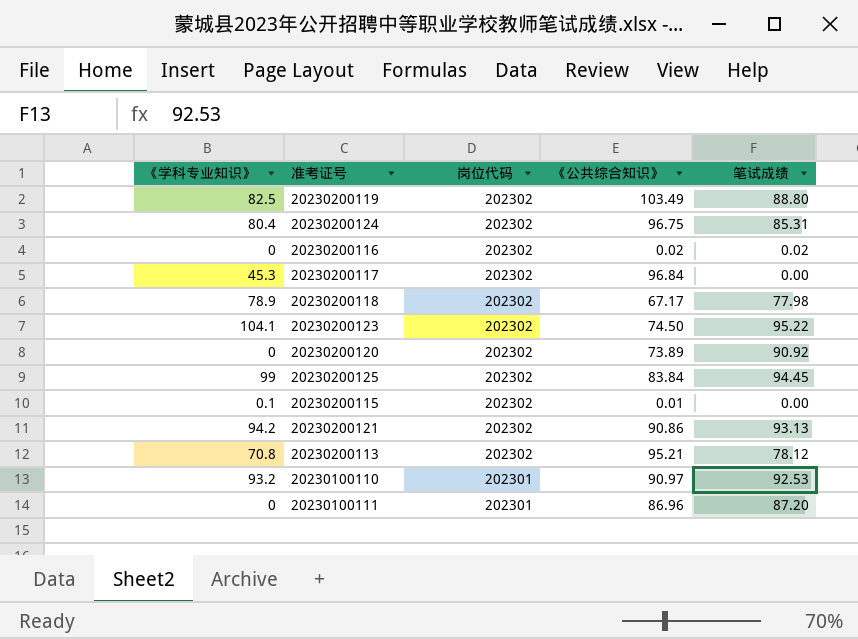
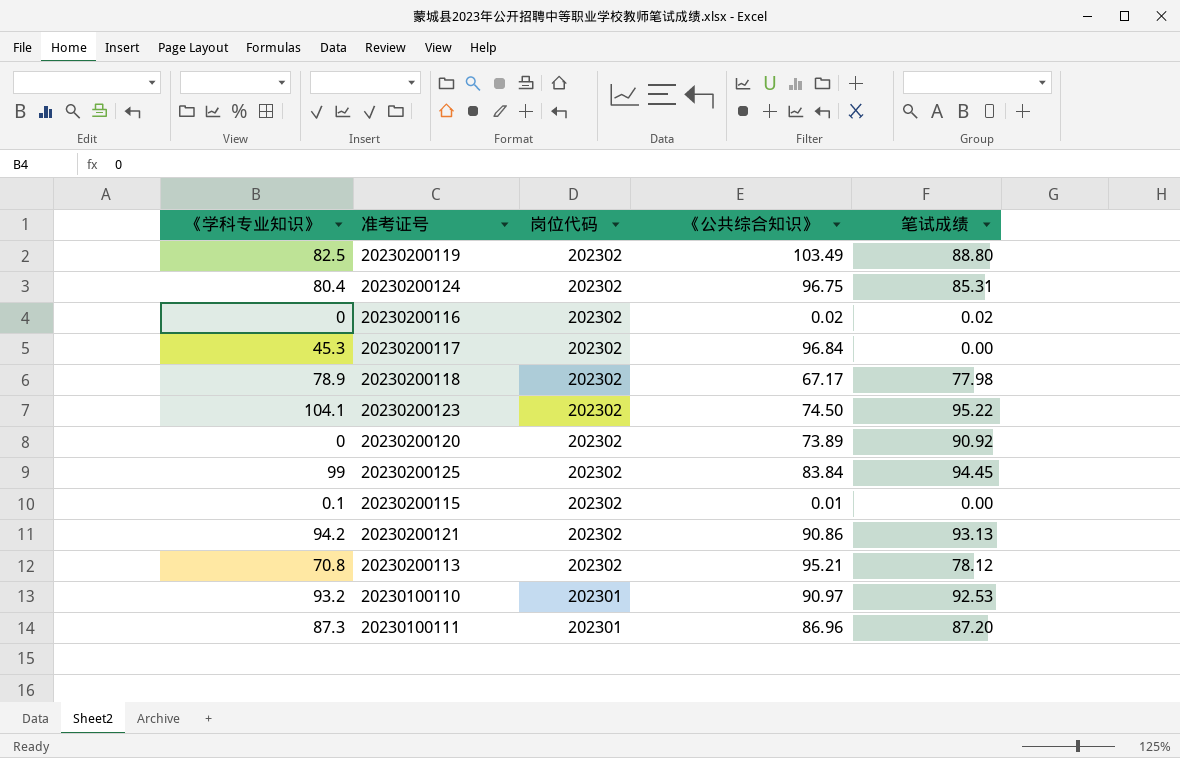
20230100111 | 《学科专业知识》: 0 -> 87.3

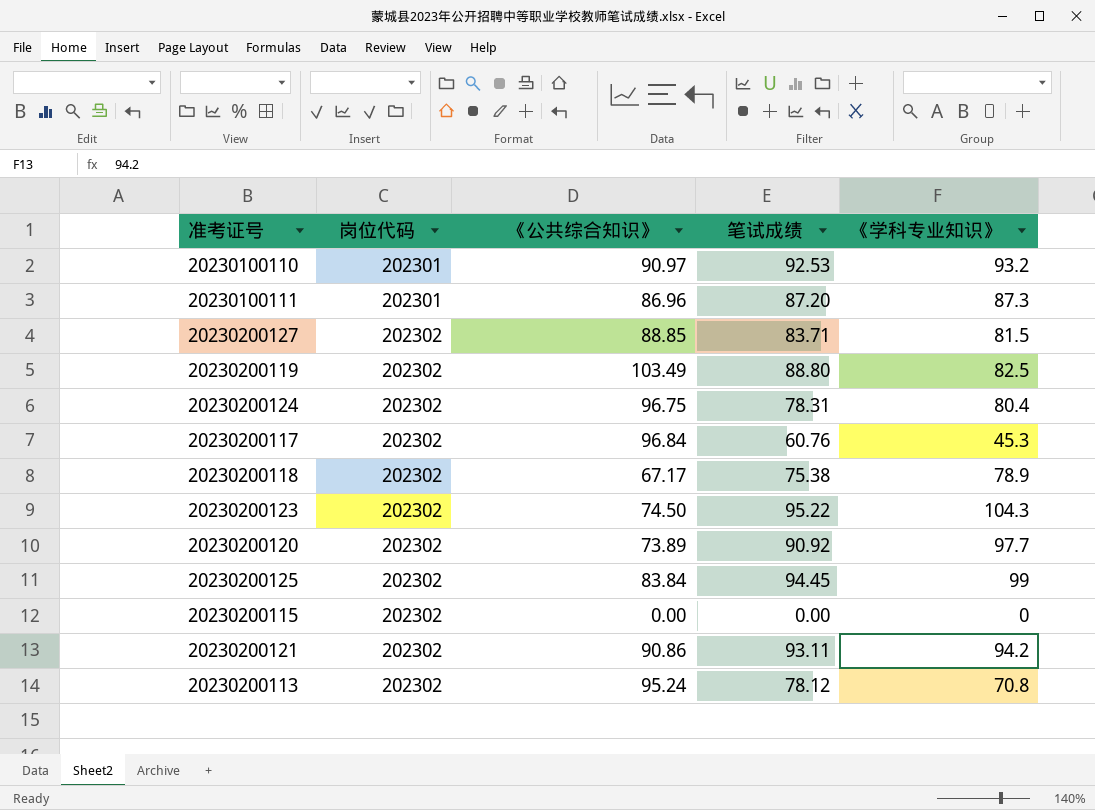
row order: 岗位代码 descending -> 岗位代码 ascending
column 《学科专业知识》 | position: 1 -> 5
row 20230200116: 0 | 202302 | 0.02 | 0.02 -> none
row 20230200127: none -> 202302 | 88.85 | 83.71 | 81.5
20230200124 | 笔试成绩: 85.31 -> 78.31
20230200117 | 笔试成绩: 0.00 -> 60.76
20230200118 | 笔试成绩: 77.98 -> 75.38
20230200123 | 《学科专业知识》: 104.1 -> 104.3
20230200120 | 《学科专业知识》: 0 -> 97.7
20230200115 | 《公共综合知识》: 0.01 -> 0.00
20230200115 | 《学科专业知识》: 0.1 -> 0
20230200121 | 笔试成绩: 93.13 -> 93.11
20230200113 | 《公共综合知识》: 95.21 -> 95.24

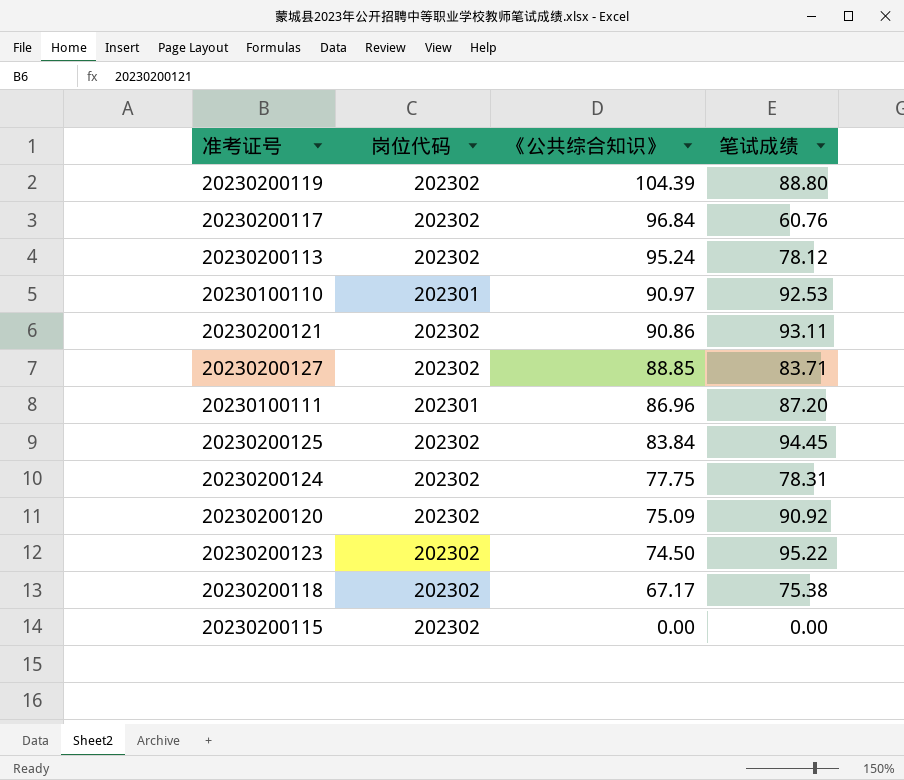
row order: 岗位代码 ascending -> 《公共综合知识》 descending
column 《学科专业知识》 | position: 5 -> none
20230200119 | 《公共综合知识》: 103.49 -> 104.39
20230200124 | 《公共综合知识》: 96.75 -> 77.75
20230200120 | 《公共综合知识》: 73.89 -> 75.09

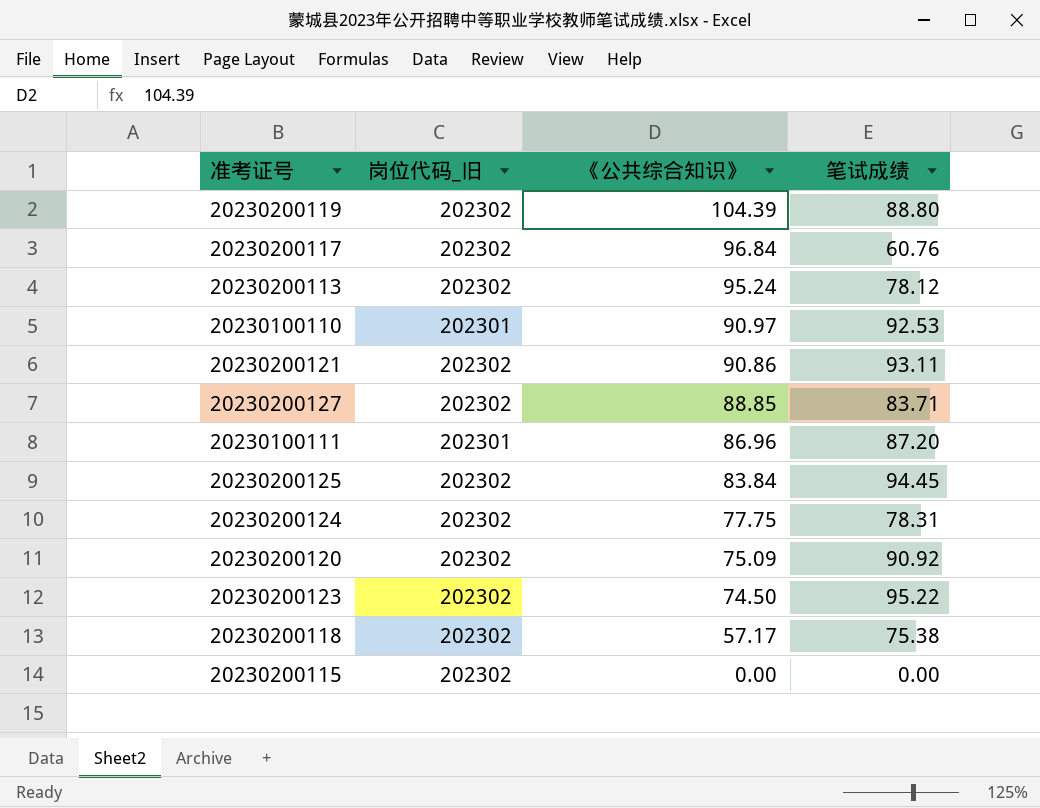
column name: 岗位代码 -> 岗位代码_旧
20230200118 | 《公共综合知识》: 67.17 -> 57.17

